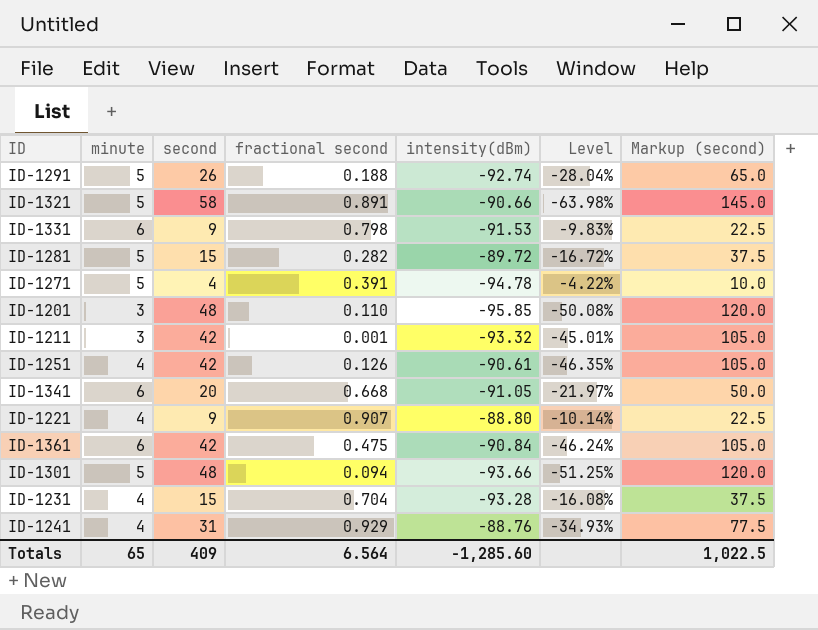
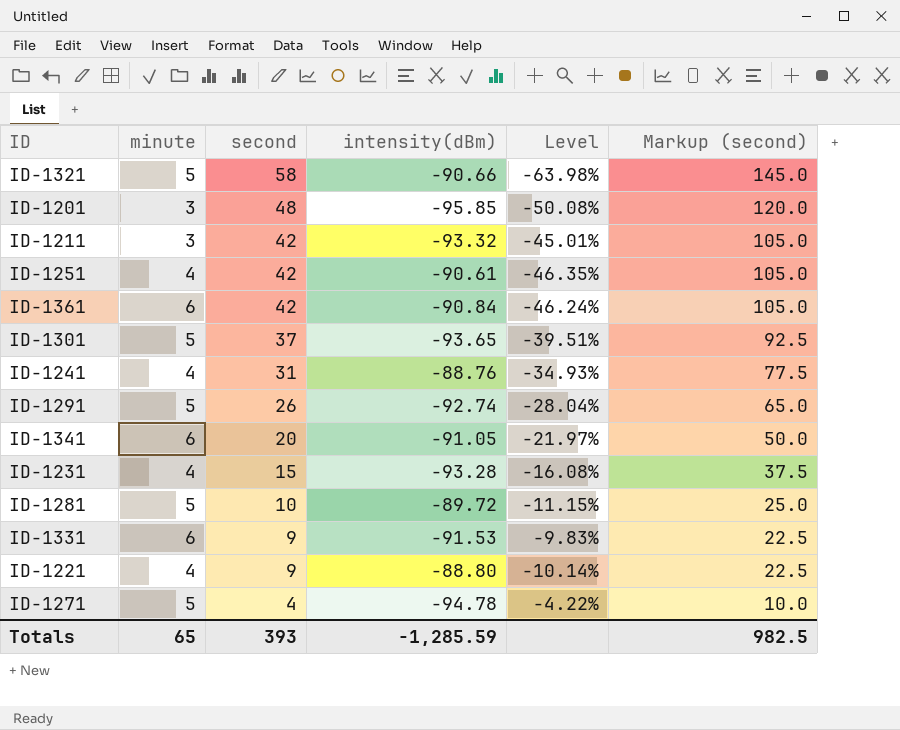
row order: none -> second descending
column fractional second | position: 4 -> none
ID-1301 | second: 48 -> 37
ID-1301 | intensity(dBm): -93.66 -> -93.65
ID-1301 | Level: -51.25% -> -39.51%
ID-1301 | Markup (second): 120.0 -> 92.5
ID-1281 | second: 15 -> 10
ID-1281 | Level: -16.72% -> -11.15%
ID-1281 | Markup (second): 37.5 -> 25.0
Totals | second: 409 -> 393
Totals | intensity(dBm): -1,285.60 -> -1,285.59
Totals | Markup (second): 1,022.5 -> 982.5

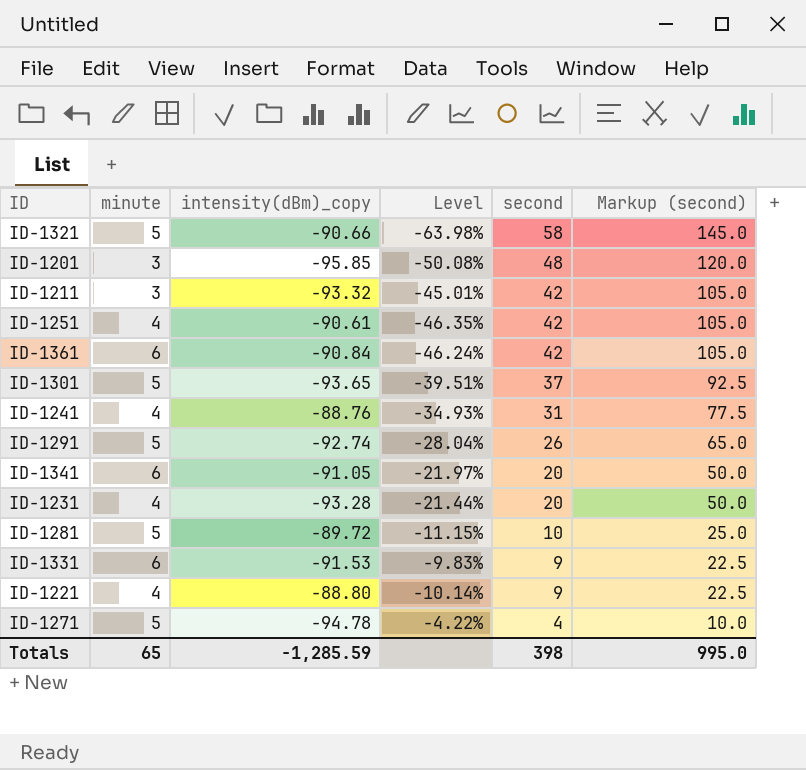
column name: intensity(dBm) -> intensity(dBm)_copy
column second | position: 3 -> 5
ID-1231 | Level: -16.08% -> -21.44%
ID-1231 | second: 15 -> 20
ID-1231 | Markup (second): 37.5 -> 50.0
Totals | second: 393 -> 398
Totals | Markup (second): 982.5 -> 995.0

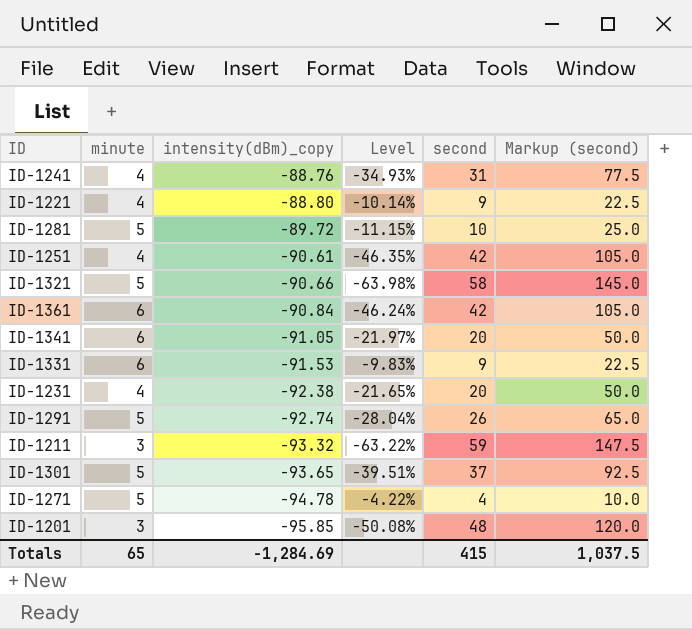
row order: second descending -> intensity(dBm)_copy descending
ID-1231 | intensity(dBm)_copy: -93.28 -> -92.38
ID-1231 | Level: -21.44% -> -21.65%
ID-1211 | Level: -45.01% -> -63.22%
ID-1211 | second: 42 -> 59
ID-1211 | Markup (second): 105.0 -> 147.5
Totals | intensity(dBm)_copy: -1,285.59 -> -1,284.69
Totals | second: 398 -> 415
Totals | Markup (second): 995.0 -> 1,037.5

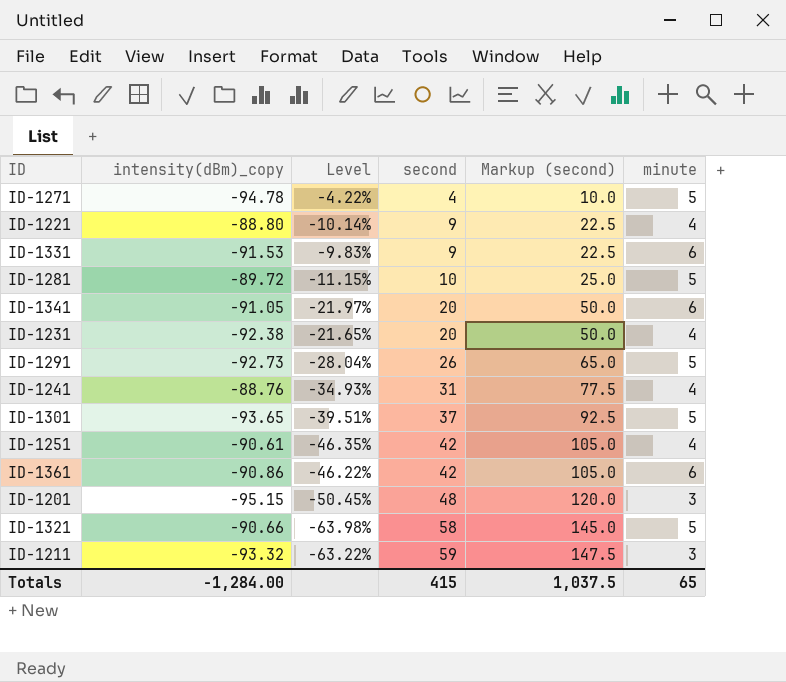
row order: intensity(dBm)_copy descending -> second ascending
column minute | position: 2 -> 6
ID-1291 | intensity(dBm)_copy: -92.74 -> -92.73
ID-1361 | intensity(dBm)_copy: -90.84 -> -90.86
ID-1361 | Level: -46.24% -> -46.22%
ID-1201 | intensity(dBm)_copy: -95.85 -> -95.15
ID-1201 | Level: -50.08% -> -50.45%
Totals | intensity(dBm)_copy: -1,284.69 -> -1,284.00

